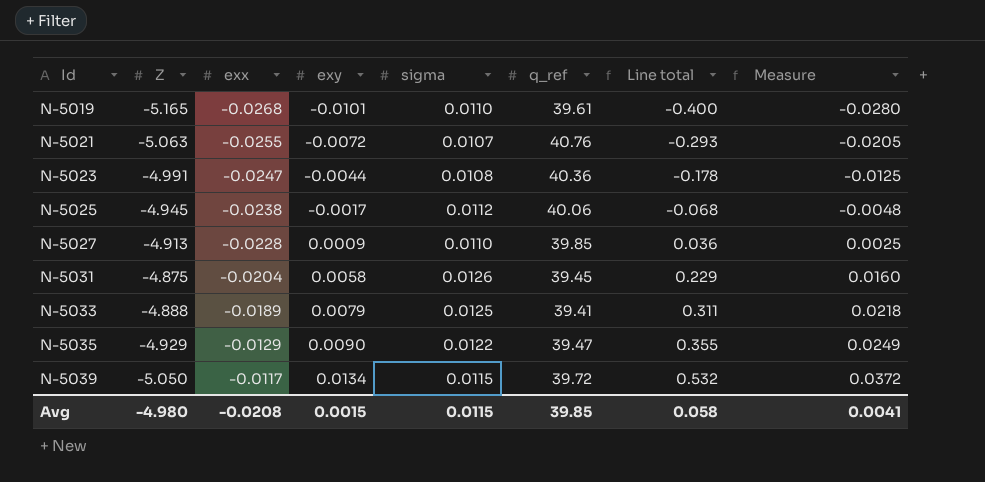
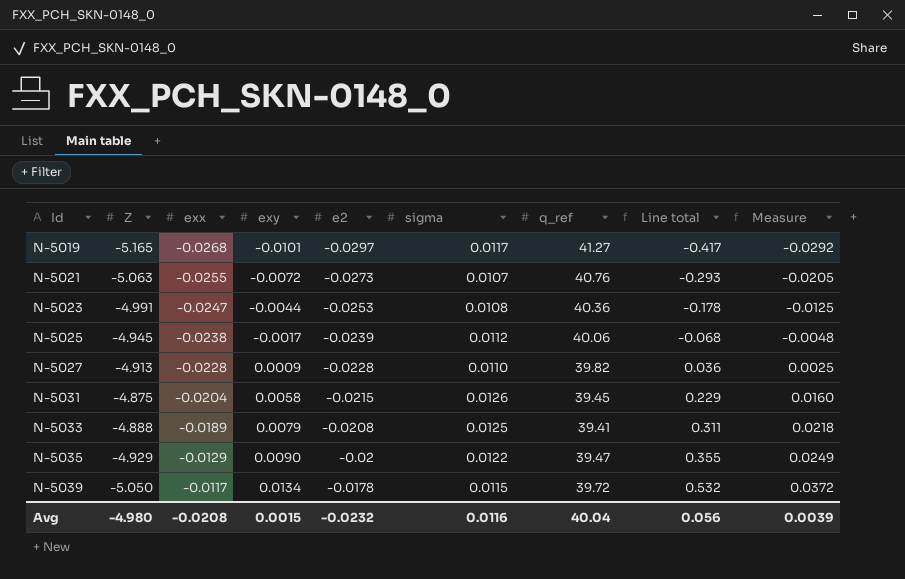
column e2 | position: none -> 5
N-5019 | sigma: 0.0110 -> 0.0117
N-5019 | q_ref: 39.61 -> 41.27
N-5019 | Line total: -0.400 -> -0.417
N-5019 | Measure: -0.0280 -> -0.0292
N-5027 | q_ref: 39.85 -> 39.82
Avg | sigma: 0.0115 -> 0.0116
Avg | q_ref: 39.85 -> 40.04
Avg | Line total: 0.058 -> 0.056
Avg | Measure: 0.0041 -> 0.0039

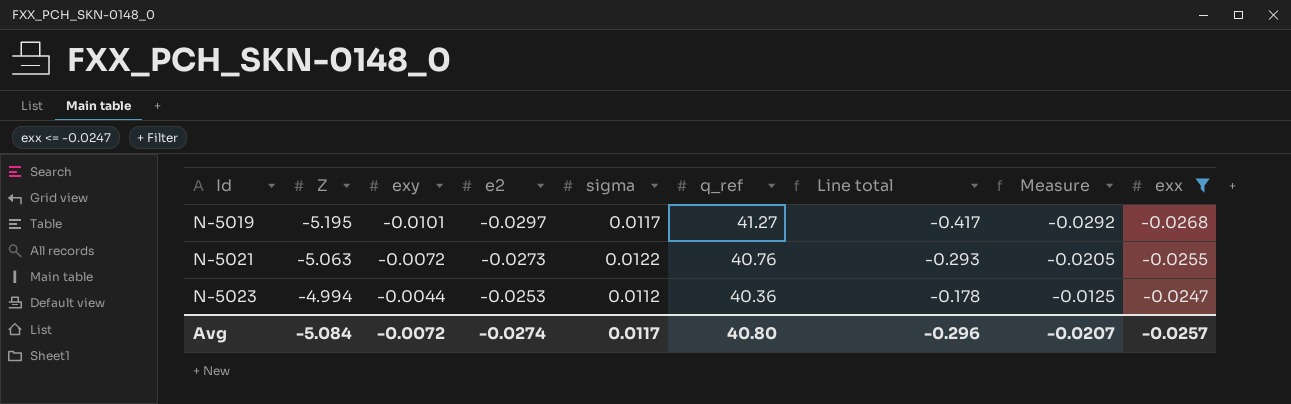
filter: none -> exx <= -0.0247
column exx | position: 3 -> 9
N-5019 | Z: -5.165 -> -5.195
N-5021 | sigma: 0.0107 -> 0.0122
N-5023 | Z: -4.991 -> -4.994
N-5023 | sigma: 0.0108 -> 0.0112
Avg | Z: -4.980 -> -5.084
Avg | exy: 0.0015 -> -0.0072
Avg | e2: -0.0232 -> -0.0274
Avg | sigma: 0.0116 -> 0.0117
Avg | q_ref: 40.04 -> 40.80
Avg | Line total: 0.056 -> -0.296
Avg | Measure: 0.0039 -> -0.0207
Avg | exx: -0.0208 -> -0.0257

